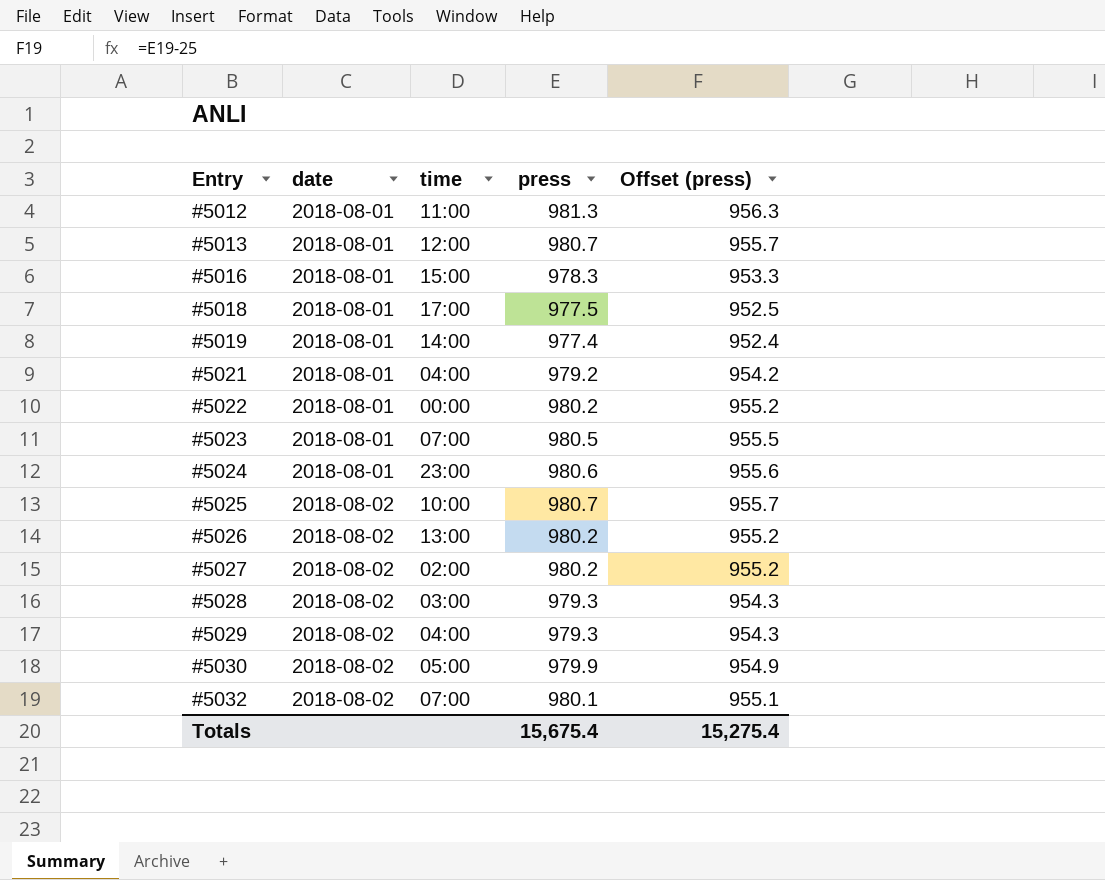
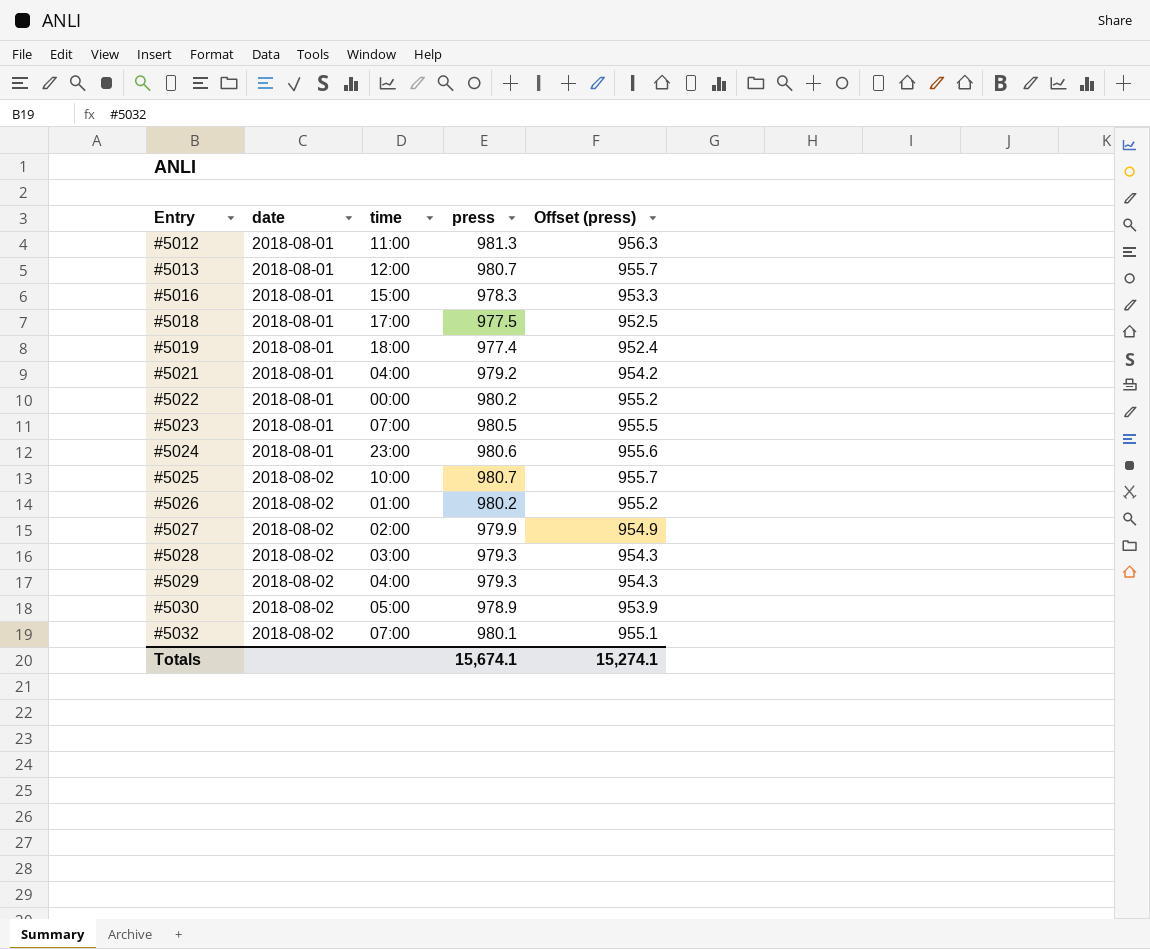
#5019 | time: 14:00 -> 18:00
#5026 | time: 13:00 -> 01:00
#5027 | press: 980.2 -> 979.9
#5027 | Offset (press): 955.2 -> 954.9
#5030 | press: 979.9 -> 978.9
#5030 | Offset (press): 954.9 -> 953.9
Totals | press: 15,675.4 -> 15,674.1
Totals | Offset (press): 15,275.4 -> 15,274.1

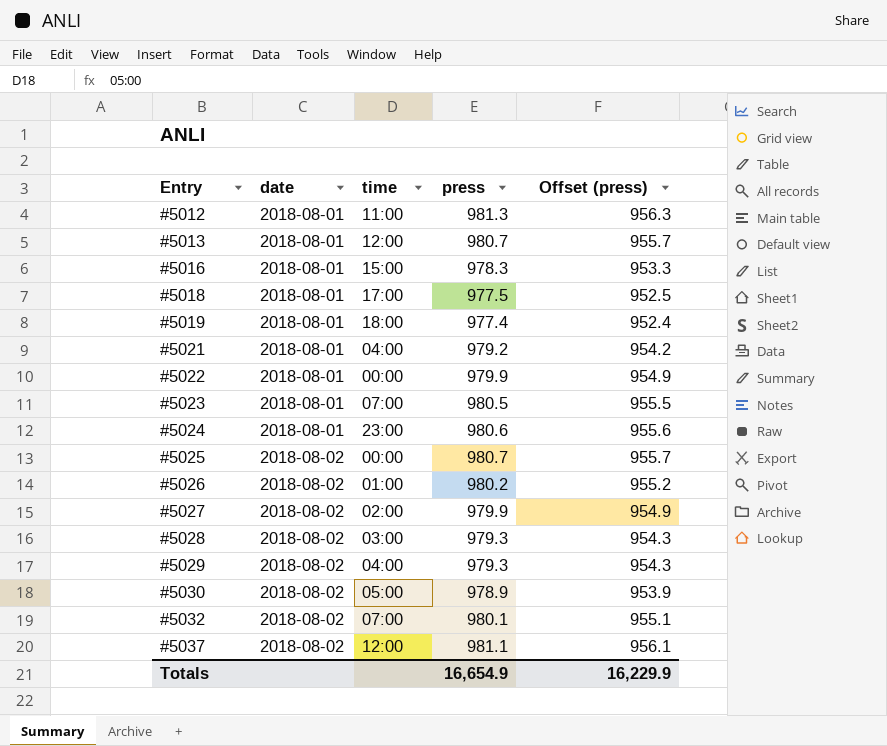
#5022 | press: 980.2 -> 979.9
#5022 | Offset (press): 955.2 -> 954.9
#5025 | time: 10:00 -> 00:00
row #5037: none -> 2018-08-02 | 12:00 | 981.1 | 956.1
Totals | press: 15,674.1 -> 16,654.9
Totals | Offset (press): 15,274.1 -> 16,229.9

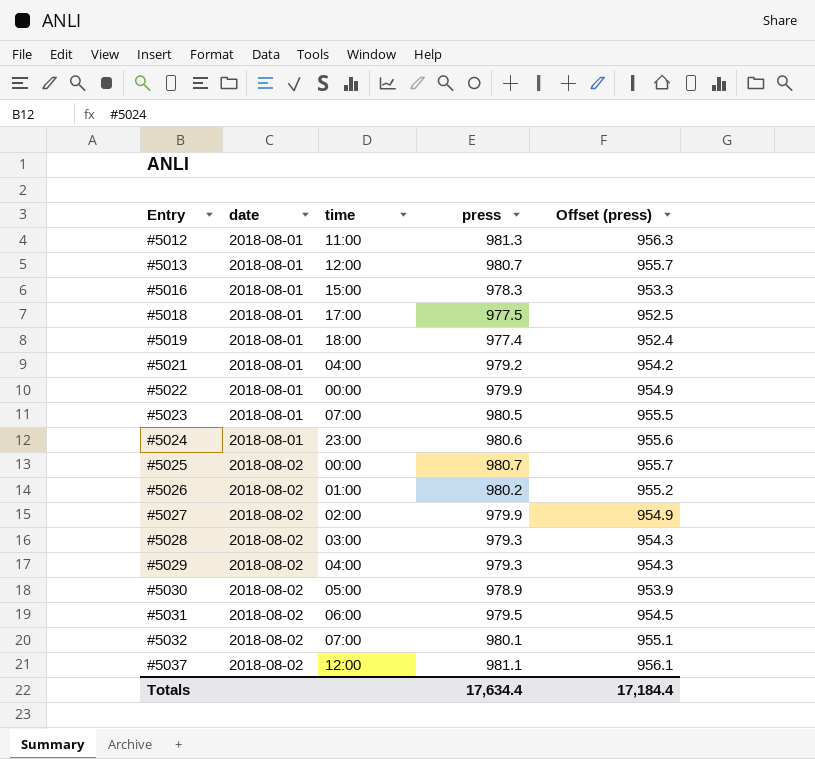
row #5031: none -> 2018-08-02 | 06:00 | 979.5 | 954.5
Totals | press: 16,654.9 -> 17,634.4
Totals | Offset (press): 16,229.9 -> 17,184.4

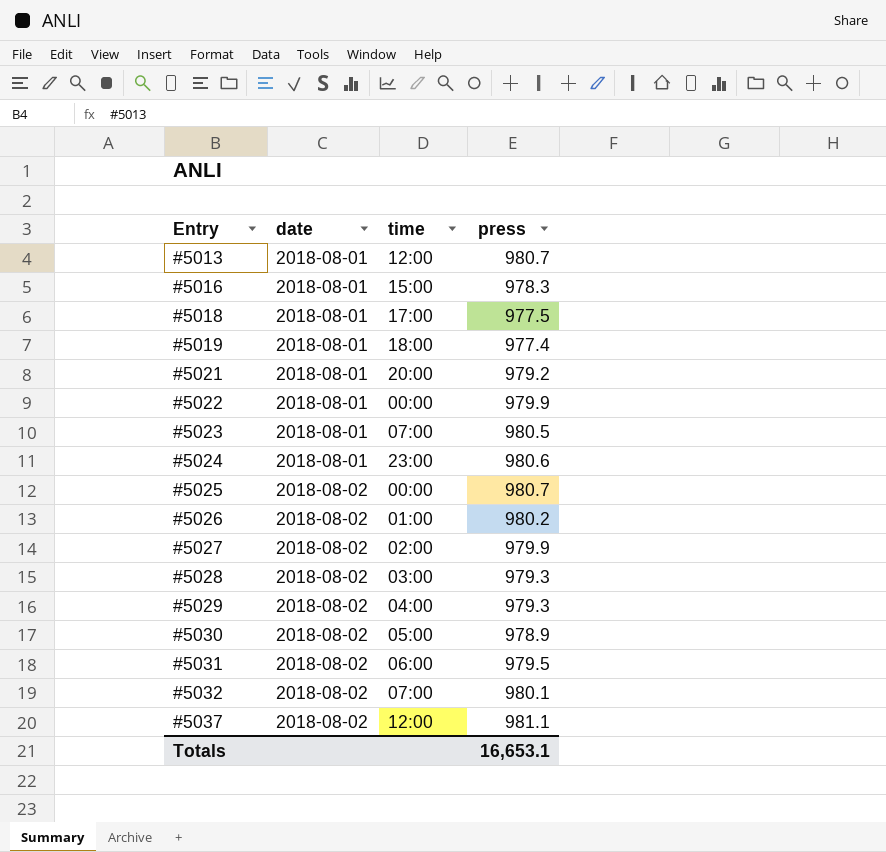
column Offset (press) | formula: [press] - 25 -> none
row #5012: 2018-08-01 | 11:00 | 981.3 | 956.3 -> none
#5021 | time: 04:00 -> 20:00
Totals | press: 17,634.4 -> 16,653.1

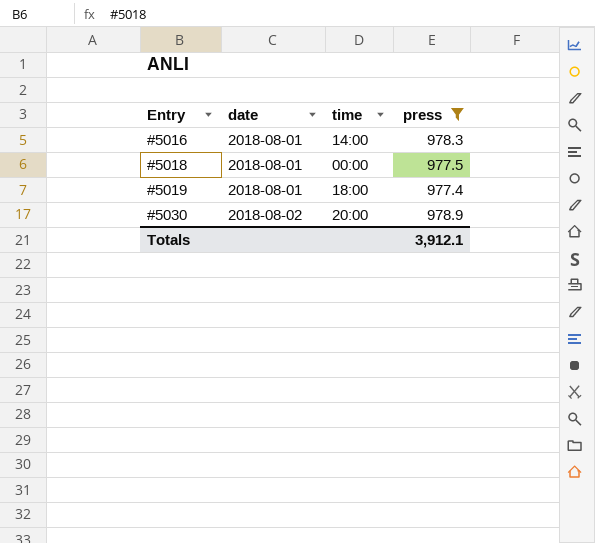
filter: none -> press <= 978.9
#5016 | time: 15:00 -> 14:00
#5018 | time: 17:00 -> 00:00
#5030 | time: 05:00 -> 20:00
Totals | press: 16,653.1 -> 3,912.1

